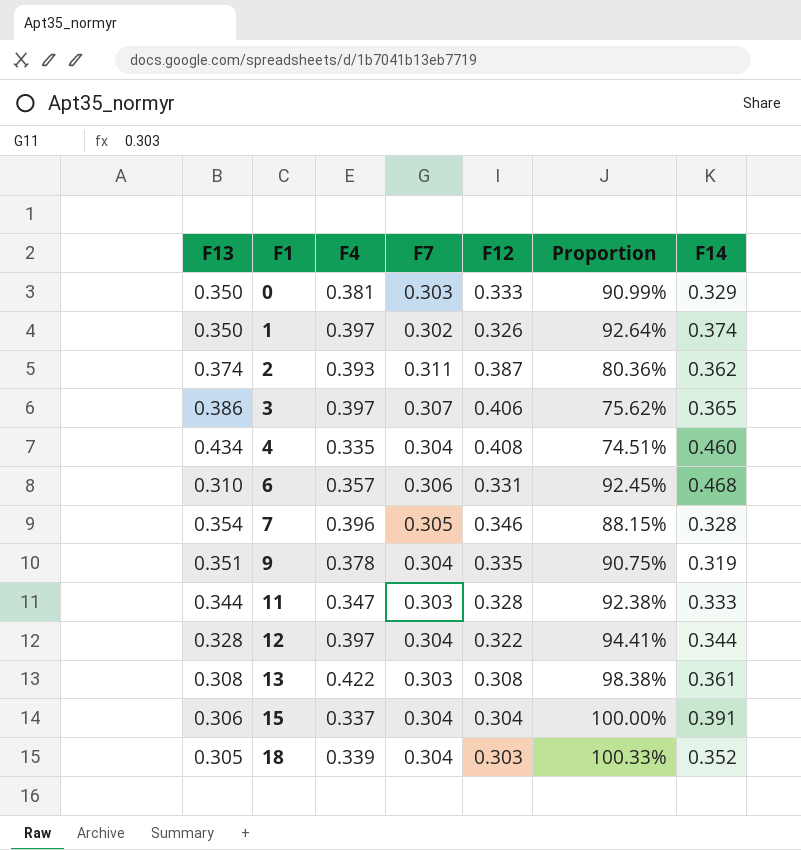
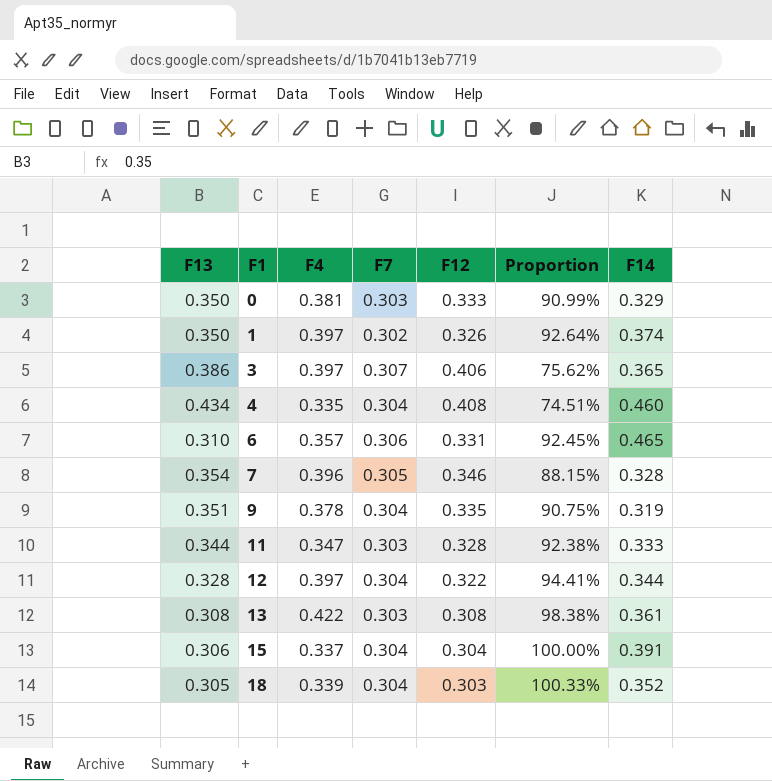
row 2: 0.374 | 0.393 | 0.311 | 0.387 | 80.36% | 0.362 -> none
6 | F14: 0.468 -> 0.465

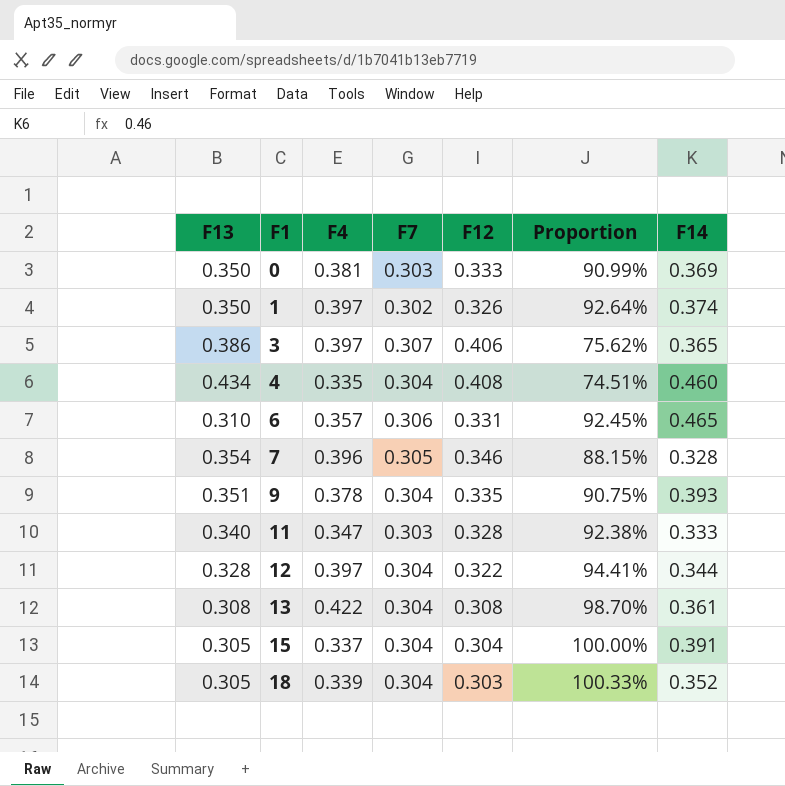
0 | F14: 0.329 -> 0.369
9 | F14: 0.319 -> 0.393
11 | F13: 0.344 -> 0.340
13 | F7: 0.303 -> 0.304
13 | Proportion: 98.38% -> 98.70%
15 | F13: 0.306 -> 0.305

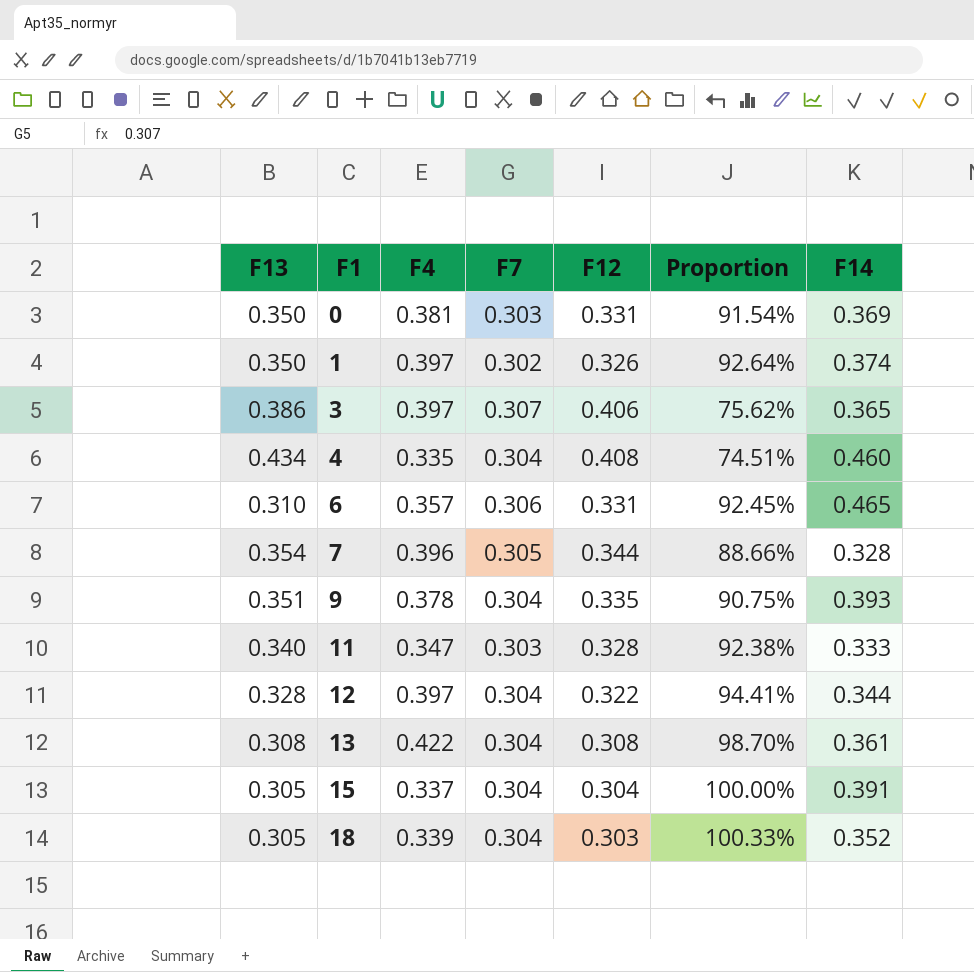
0 | F12: 0.333 -> 0.331
0 | Proportion: 90.99% -> 91.54%
7 | F12: 0.346 -> 0.344
7 | Proportion: 88.15% -> 88.66%

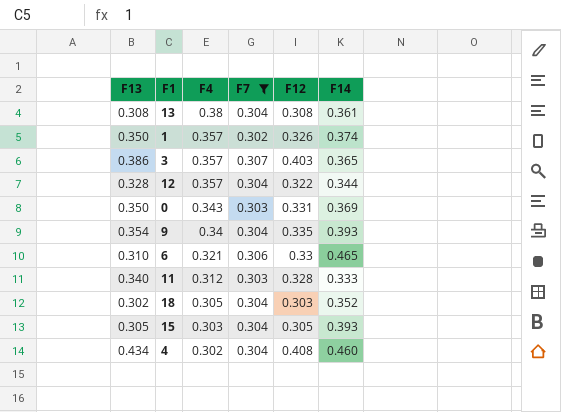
filter: none -> F7 != 0.305
row order: F1 ascending -> F4 descending
column Proportion | formula: [F7] / [F12] -> none
13 | F4: 0.422 -> 0.38
1 | F4: 0.397 -> 0.357
3 | F4: 0.397 -> 0.357
3 | F12: 0.406 -> 0.403
12 | F4: 0.397 -> 0.357
0 | F4: 0.381 -> 0.343
9 | F13: 0.351 -> 0.354
9 | F4: 0.378 -> 0.34
6 | F4: 0.357 -> 0.321
6 | F12: 0.331 -> 0.33
11 | F4: 0.347 -> 0.312
18 | F13: 0.305 -> 0.302
18 | F4: 0.339 -> 0.305
15 | F4: 0.337 -> 0.303
15 | F12: 0.304 -> 0.305
15 | F14: 0.391 -> 0.393
4 | F4: 0.335 -> 0.302

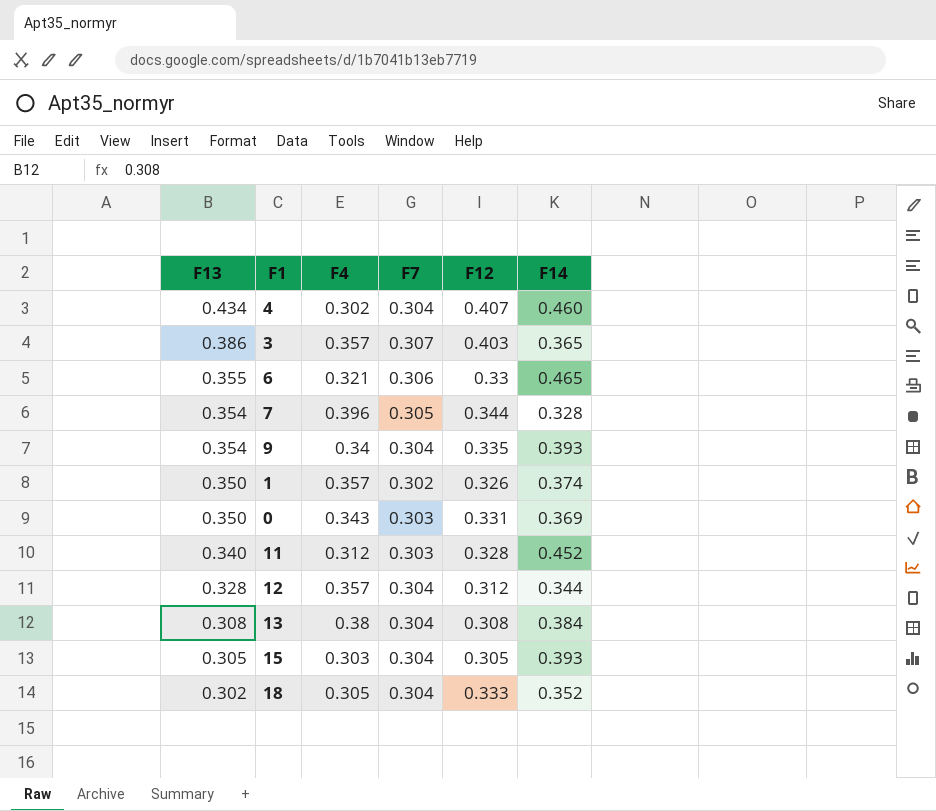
filter: F7 != 0.305 -> none
row order: F4 descending -> F13 descending
4 | F12: 0.408 -> 0.407
6 | F13: 0.310 -> 0.355
11 | F14: 0.333 -> 0.452
12 | F12: 0.322 -> 0.312
13 | F14: 0.361 -> 0.384
18 | F12: 0.303 -> 0.333

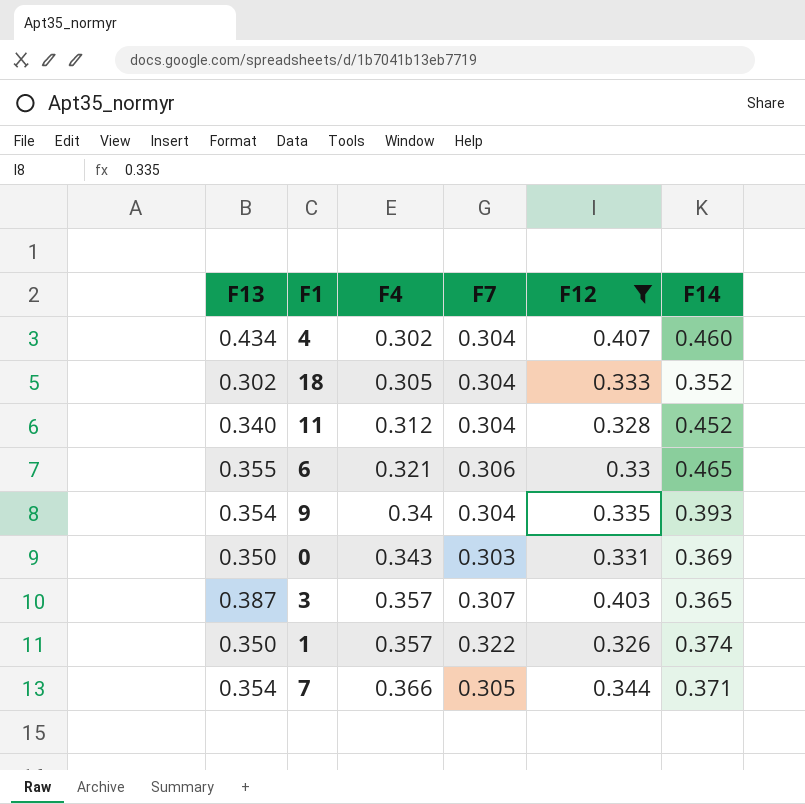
filter: none -> F12 >= 0.326
row order: F13 descending -> F4 ascending
11 | F7: 0.303 -> 0.304
3 | F13: 0.386 -> 0.387
1 | F7: 0.302 -> 0.322
7 | F4: 0.396 -> 0.366
7 | F14: 0.328 -> 0.371

